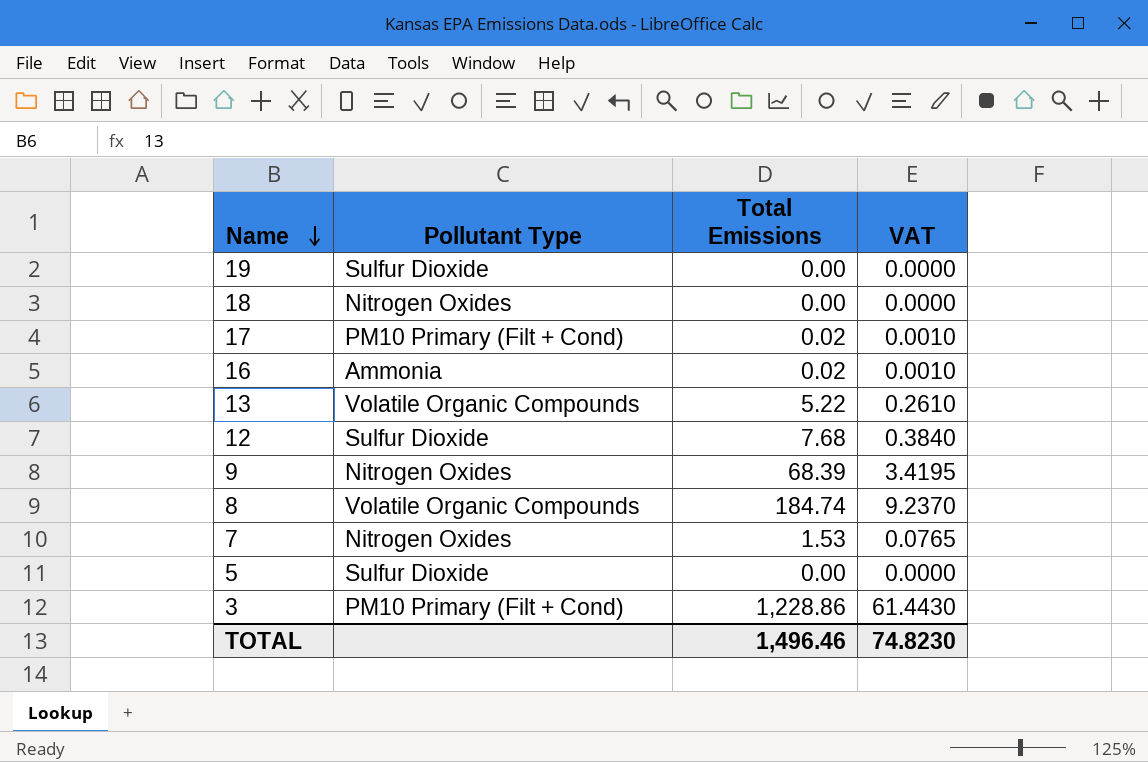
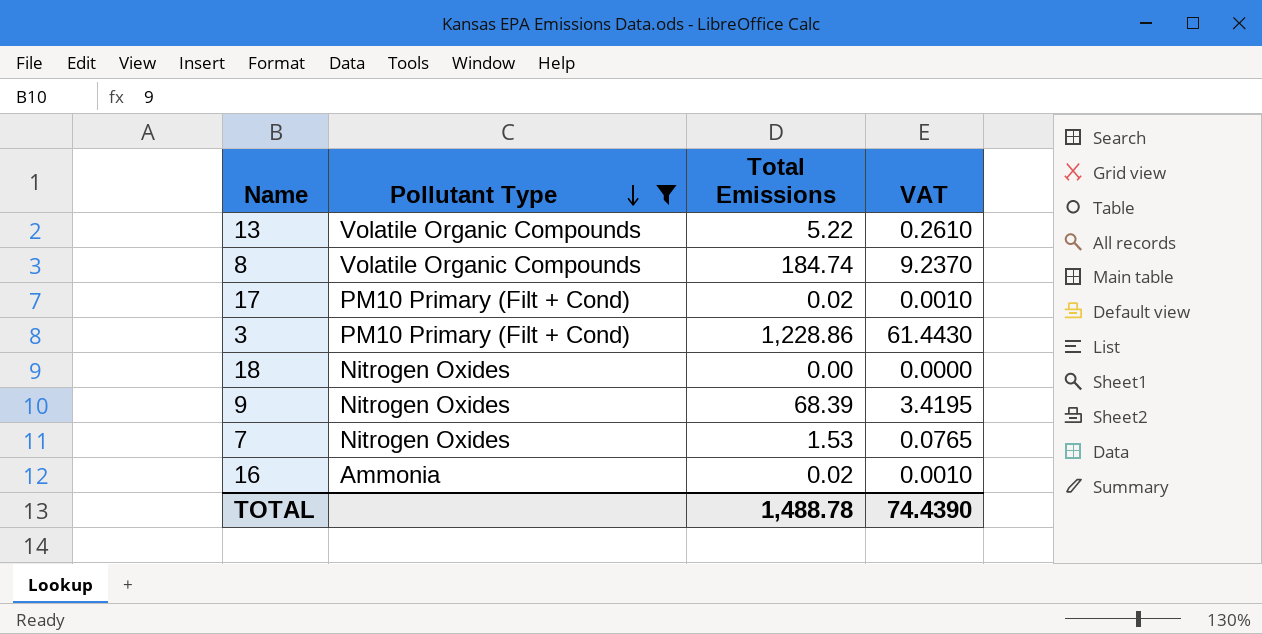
filter: none -> Pollutant Type != Sulfur Dioxide
row order: Name descending -> Pollutant Type descending
TOTAL | Total Emissions: 1,496.46 -> 1,488.78
TOTAL | VAT: 74.8230 -> 74.4390

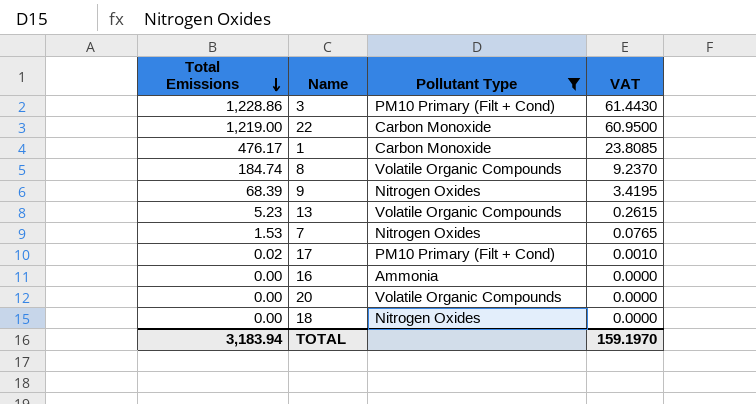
row order: Pollutant Type descending -> Total Emissions descending
column Total Emissions | position: 3 -> 1
row 22: none -> 1,219.00 | Carbon Monoxide | 60.9500
row 1: none -> 476.17 | Carbon Monoxide | 23.8085
13 | Total Emissions: 5.22 -> 5.23
13 | VAT: 0.2610 -> 0.2615
16 | Total Emissions: 0.02 -> 0.00
16 | VAT: 0.0010 -> 0.0000
row 20: none -> 0.00 | Volatile Organic Compounds | 0.0000
TOTAL | Total Emissions: 1,488.78 -> 3,183.94
TOTAL | VAT: 74.4390 -> 159.1970

